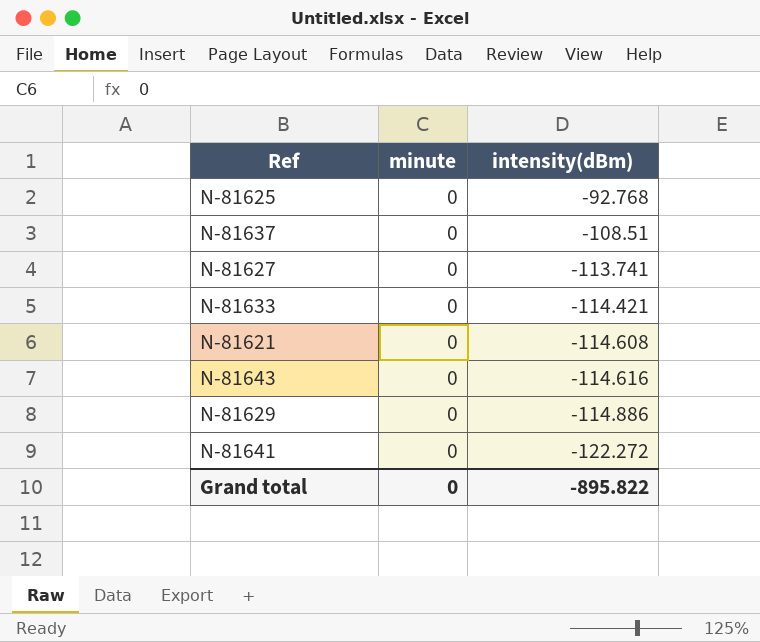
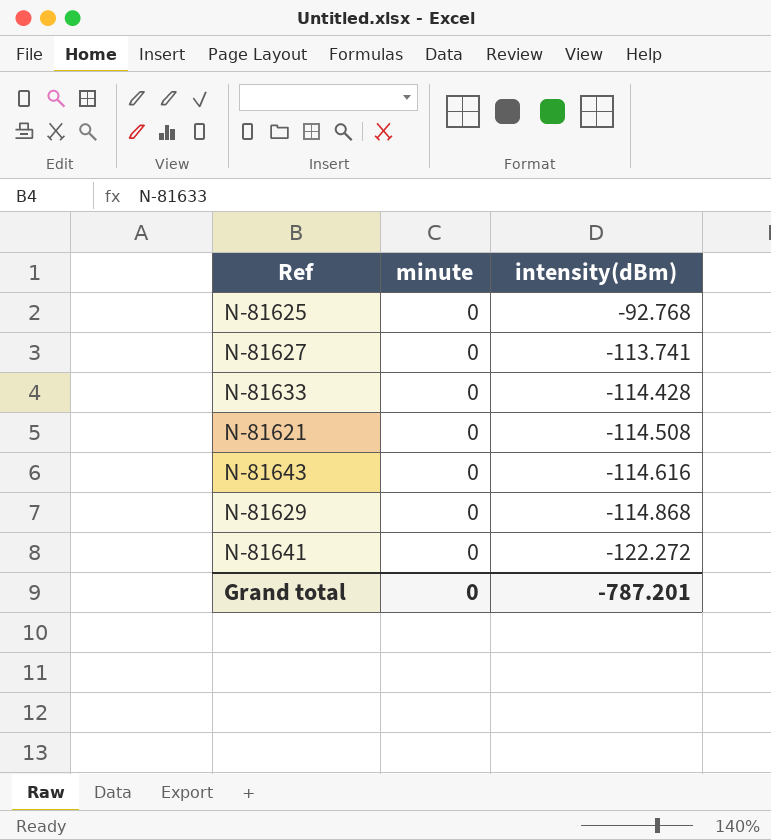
row N-81637: 0 | -108.51 -> none
N-81633 | intensity(dBm): -114.421 -> -114.428
N-81621 | intensity(dBm): -114.608 -> -114.508
N-81629 | intensity(dBm): -114.886 -> -114.868
Grand total | intensity(dBm): -895.822 -> -787.201

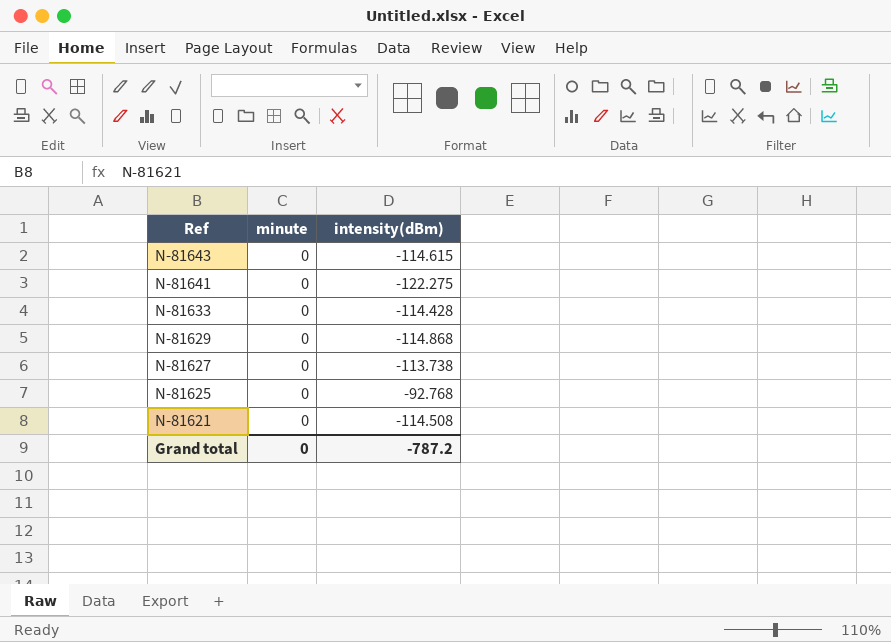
row order: intensity(dBm) descending -> Ref descending
N-81643 | intensity(dBm): -114.616 -> -114.615
N-81641 | intensity(dBm): -122.272 -> -122.275
N-81627 | intensity(dBm): -113.741 -> -113.738
Grand total | intensity(dBm): -787.201 -> -787.2

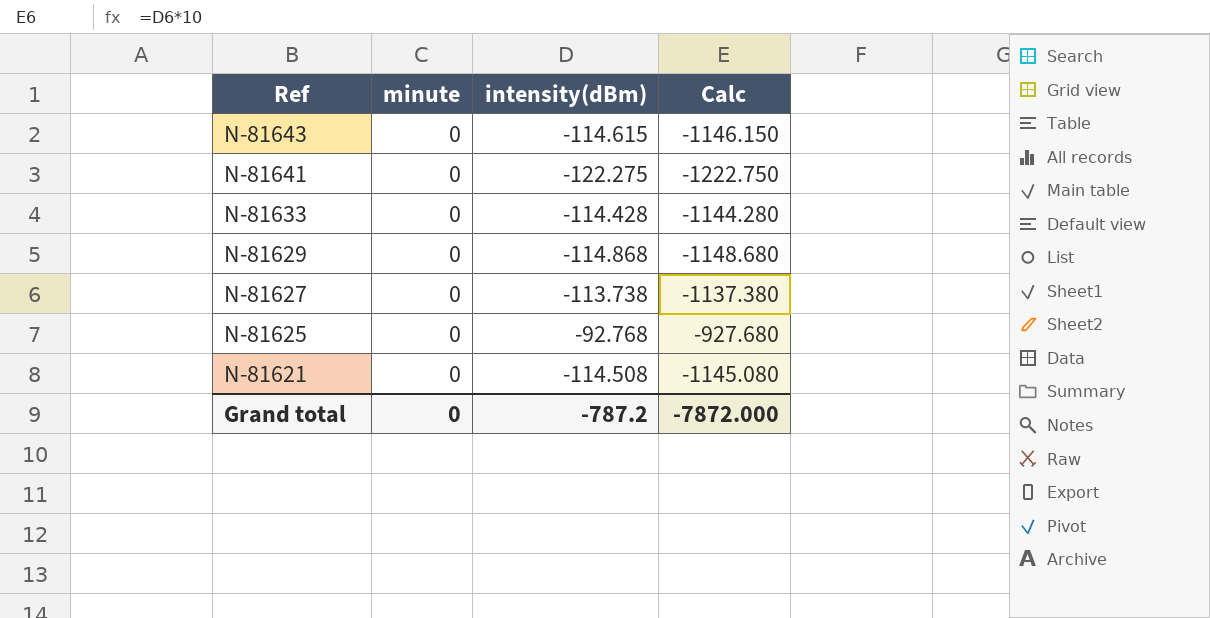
column Calc | formula: none -> [intensity(dBm)] * 10

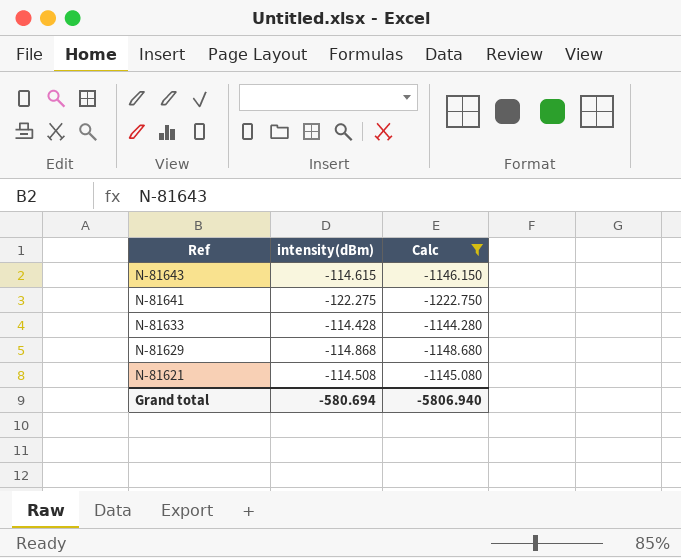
filter: none -> Calc <= -1144.280
column minute | position: 2 -> none
Grand total | intensity(dBm): -787.2 -> -580.694
Grand total | Calc: -7872.000 -> -5806.940

